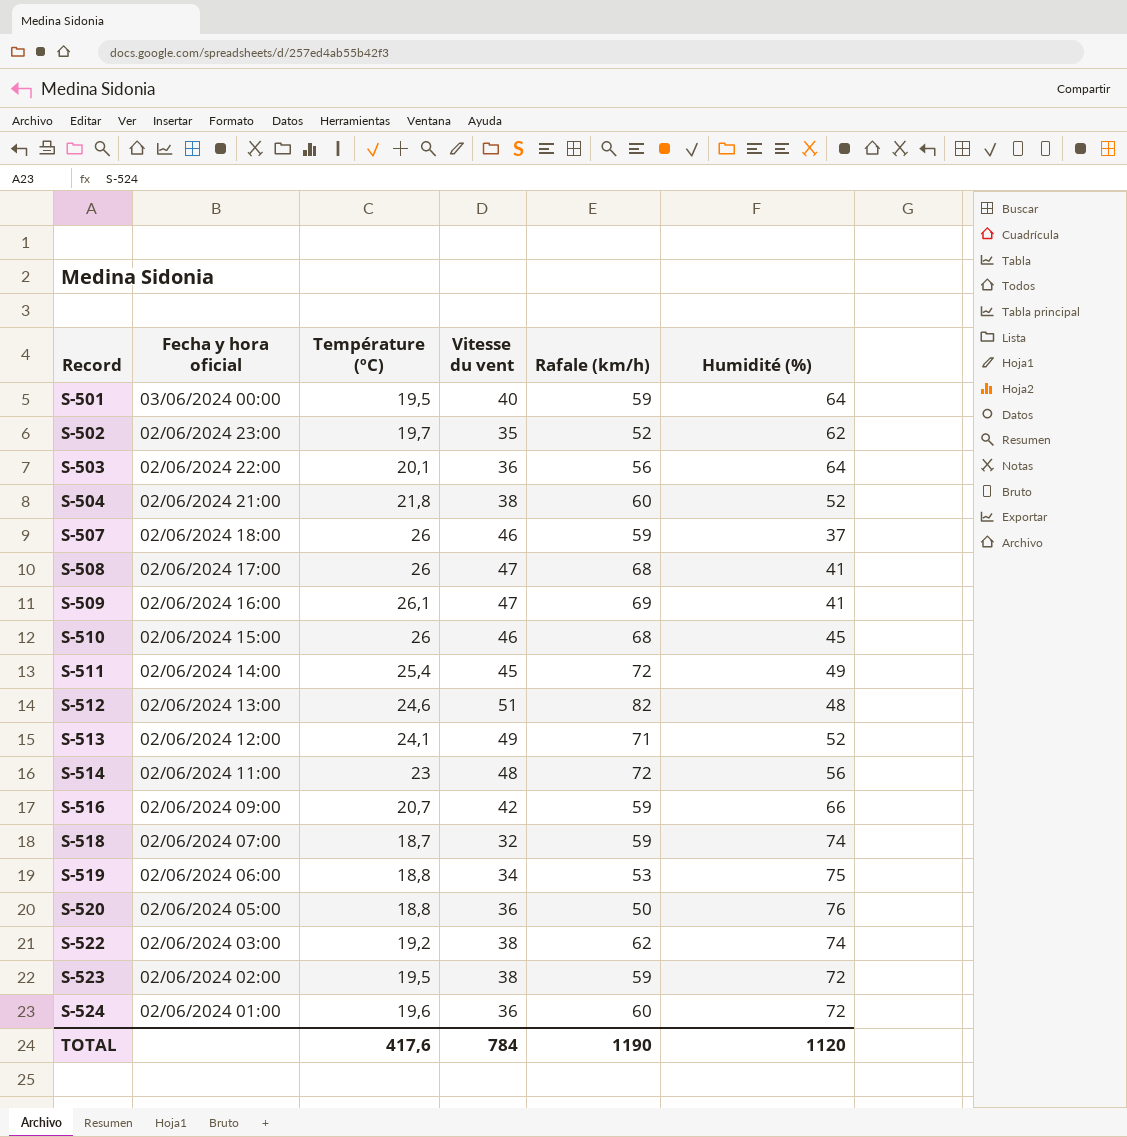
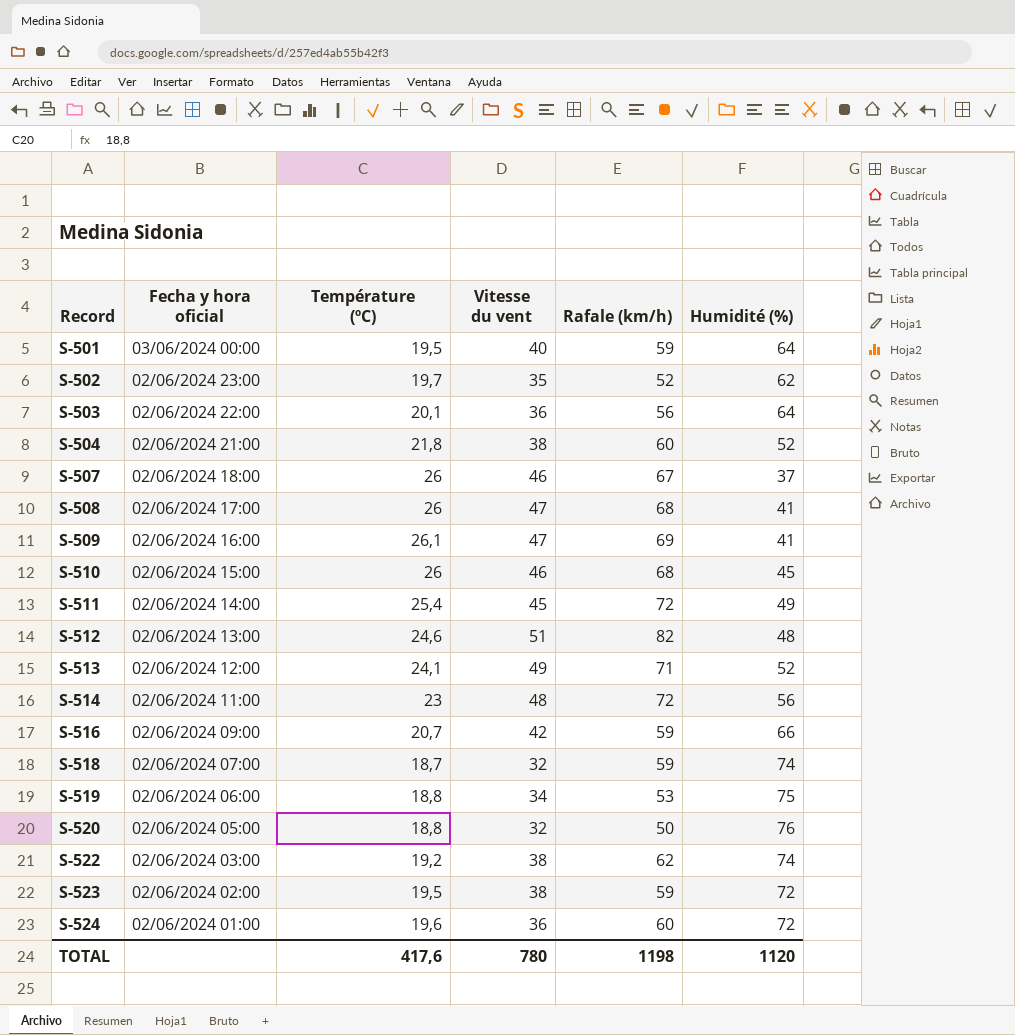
S-507 | Rafale (km/h): 59 -> 67
S-520 | Vitesse du vent: 36 -> 32
TOTAL | Vitesse du vent: 784 -> 780
TOTAL | Rafale (km/h): 1190 -> 1198

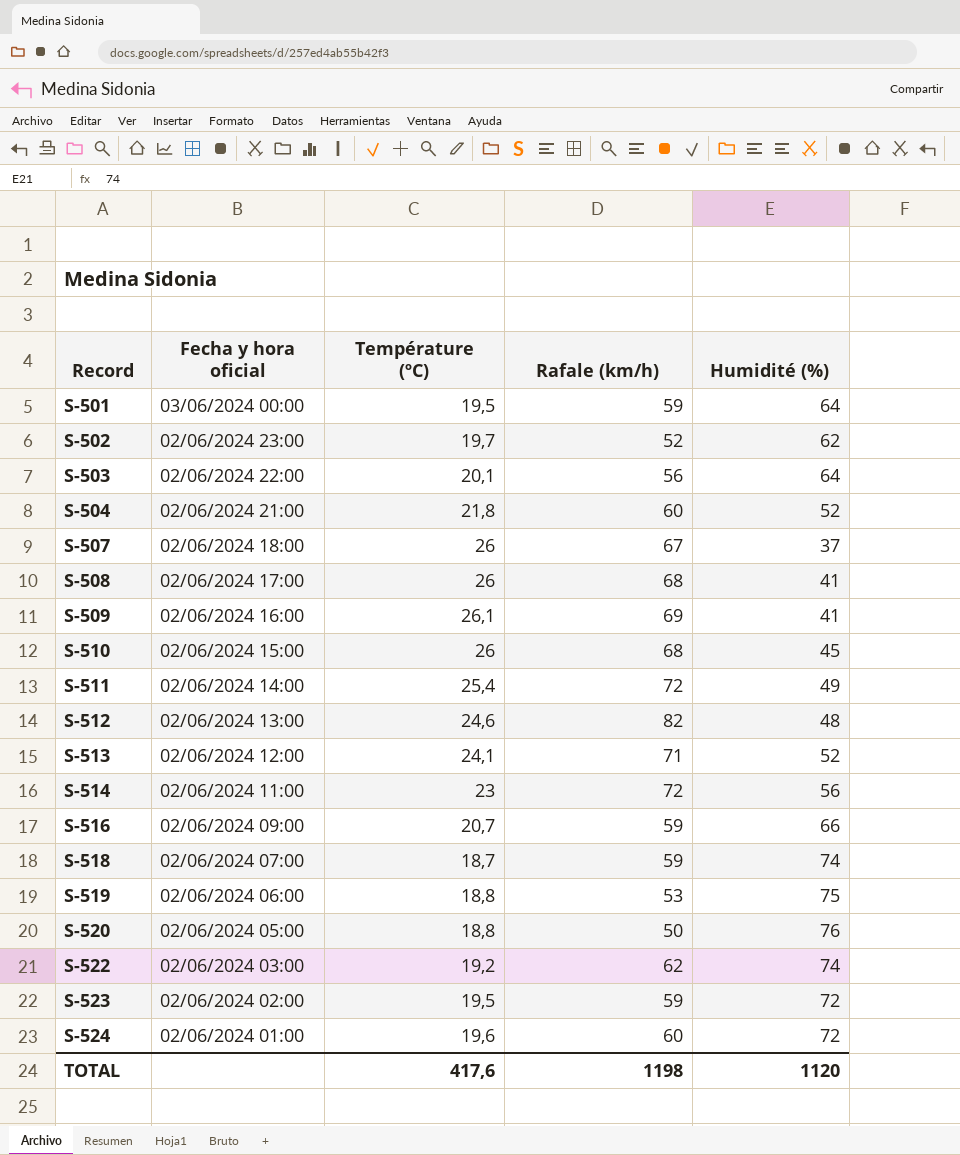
column Vitesse du vent | position: 4 -> none

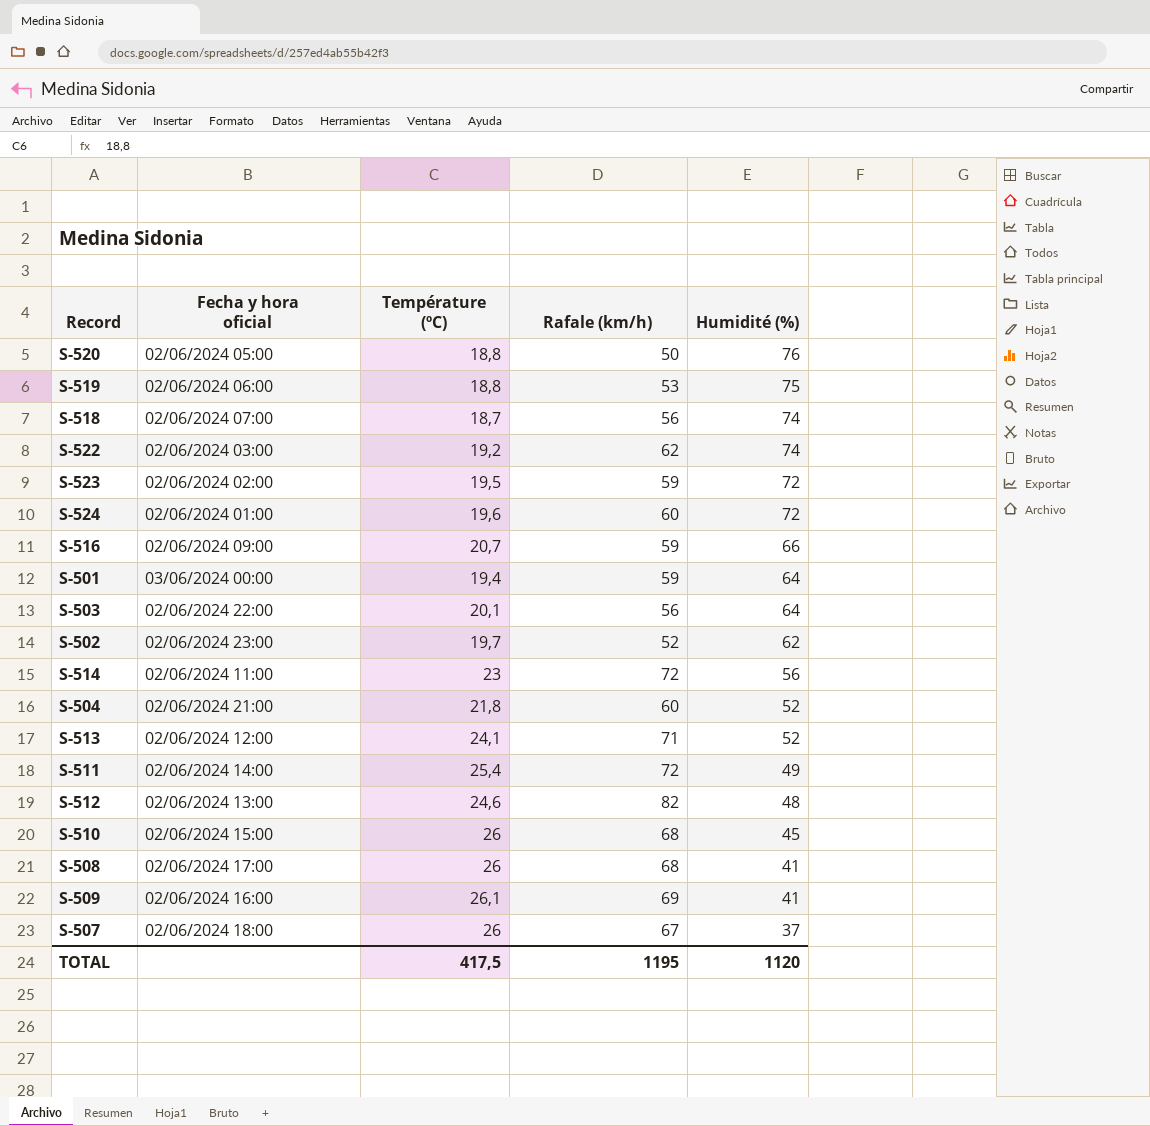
row order: Record ascending -> Humidité (%) descending
S-518 | Rafale (km/h): 59 -> 56
S-501 | Température (ºC): 19,5 -> 19,4
TOTAL | Température (ºC): 417,6 -> 417,5
TOTAL | Rafale (km/h): 1198 -> 1195

